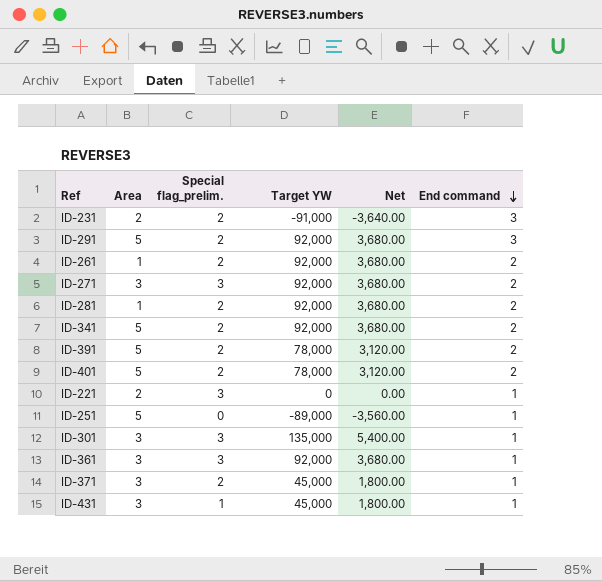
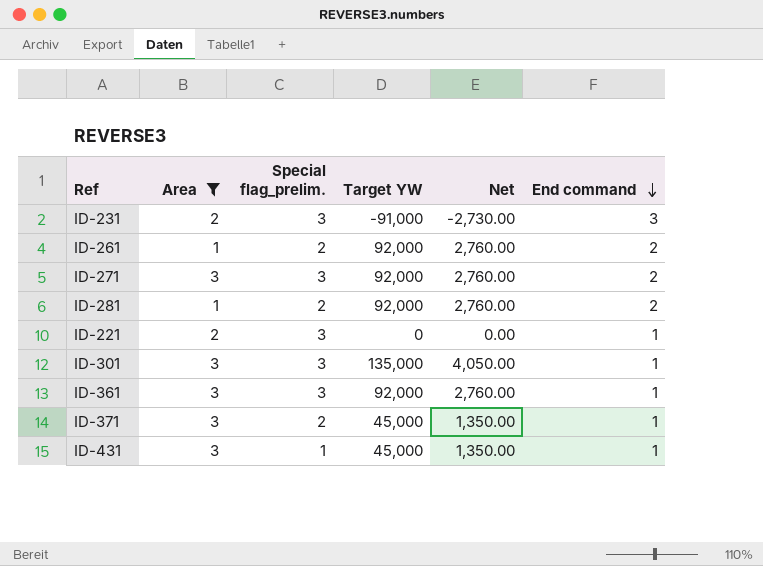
filter: none -> Area != 5
column Net | formula: [Target YW] * 0.04 -> [Target YW] * 0.03
ID-231 | Special flag_prelim.: 2 -> 3

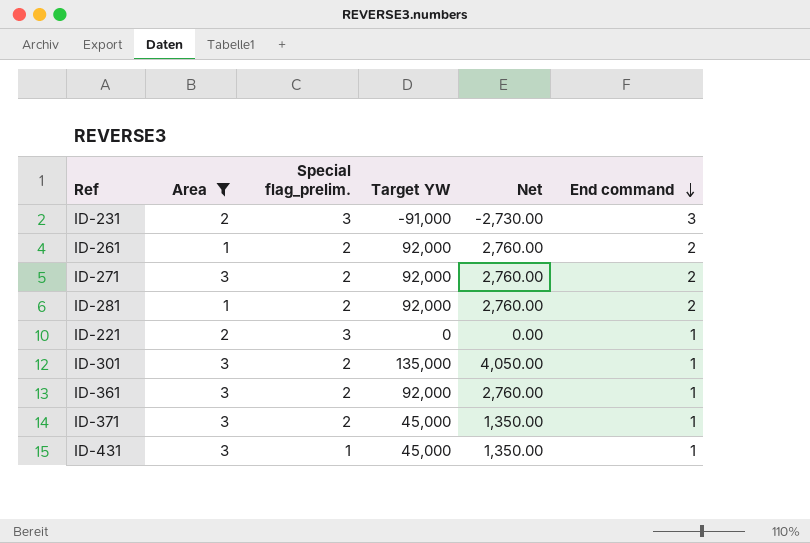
ID-271 | Special flag_prelim.: 3 -> 2
ID-301 | Special flag_prelim.: 3 -> 2
ID-361 | Special flag_prelim.: 3 -> 2

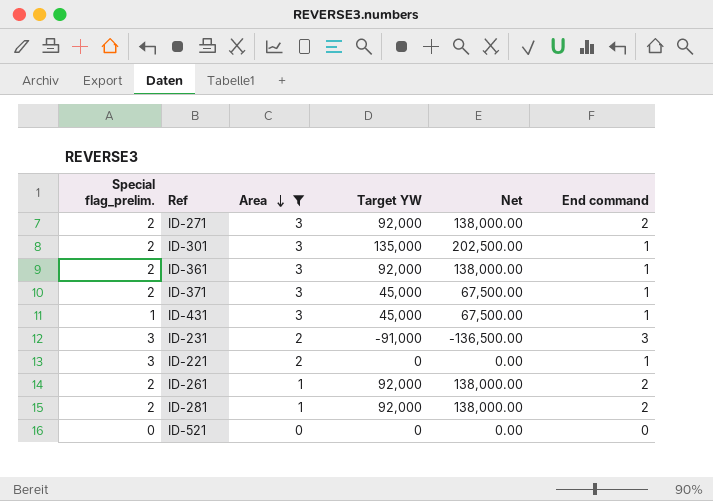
row order: End command descending -> Area descending
column Special flag_prelim. | position: 3 -> 1
column Net | formula: [Target YW] * 0.03 -> [Target YW] * 1.5
row ID-521: none -> 0 | 0 | 0 | 0.00 | 0

